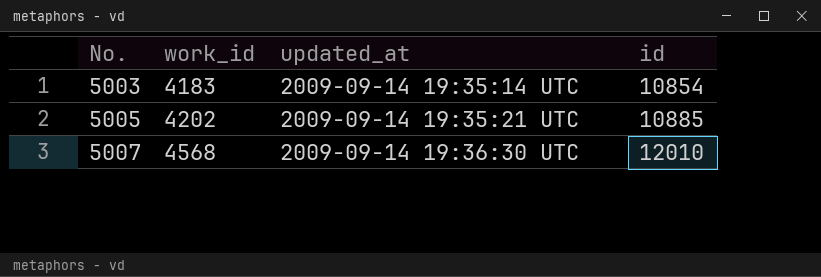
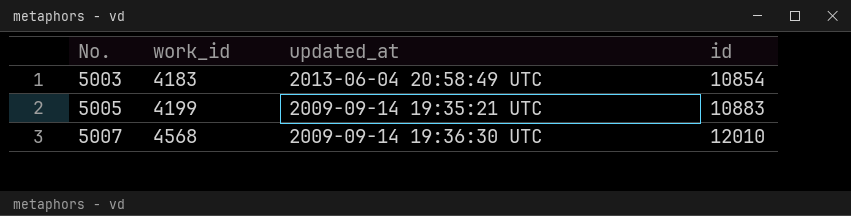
5003 | updated_at: 2009-09-14 19:35:14 UTC -> 2013-06-04 20:58:49 UTC
5005 | work_id: 4202 -> 4199
5005 | id: 10885 -> 10883

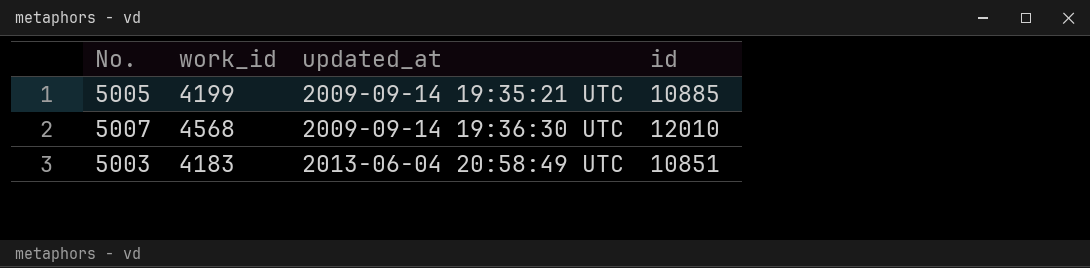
row order: No. ascending -> updated_at ascending
5005 | id: 10883 -> 10885
5003 | id: 10854 -> 10851

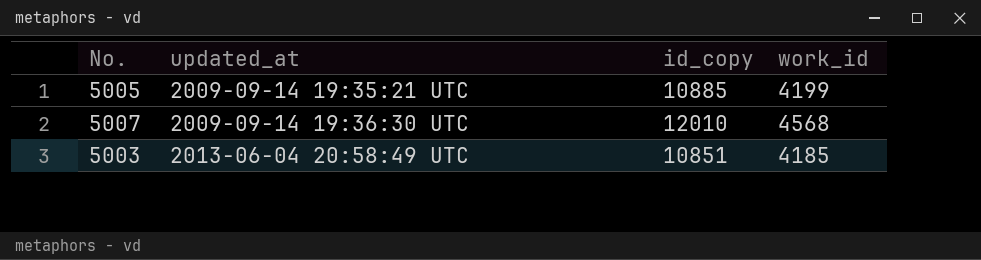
column name: id -> id_copy
column work_id | position: 2 -> 4
5003 | work_id: 4183 -> 4185

